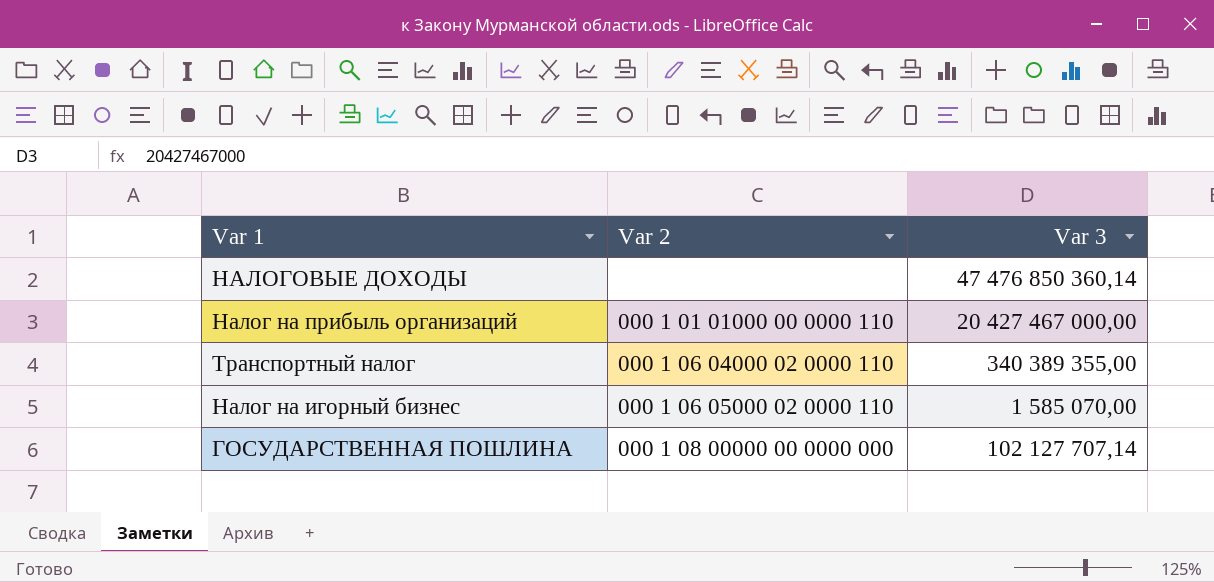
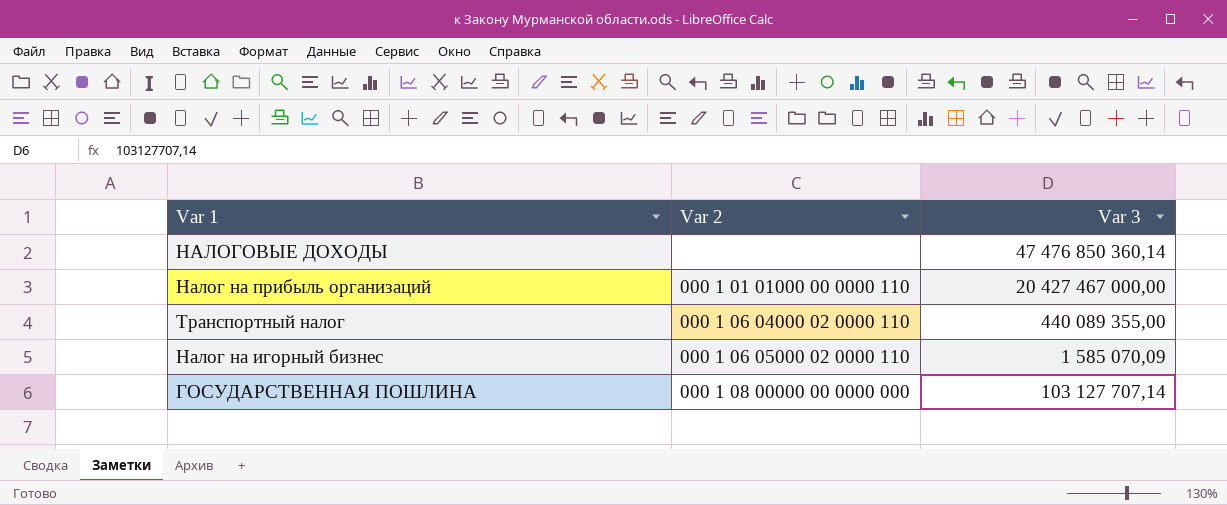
Транспортный налог | Var 3: 340 389 355,00 -> 440 089 355,00
Налог на игорный бизнес | Var 3: 1 585 070,00 -> 1 585 070,09
ГОСУДАРСТВЕННАЯ ПОШЛИНА | Var 3: 102 127 707,14 -> 103 127 707,14

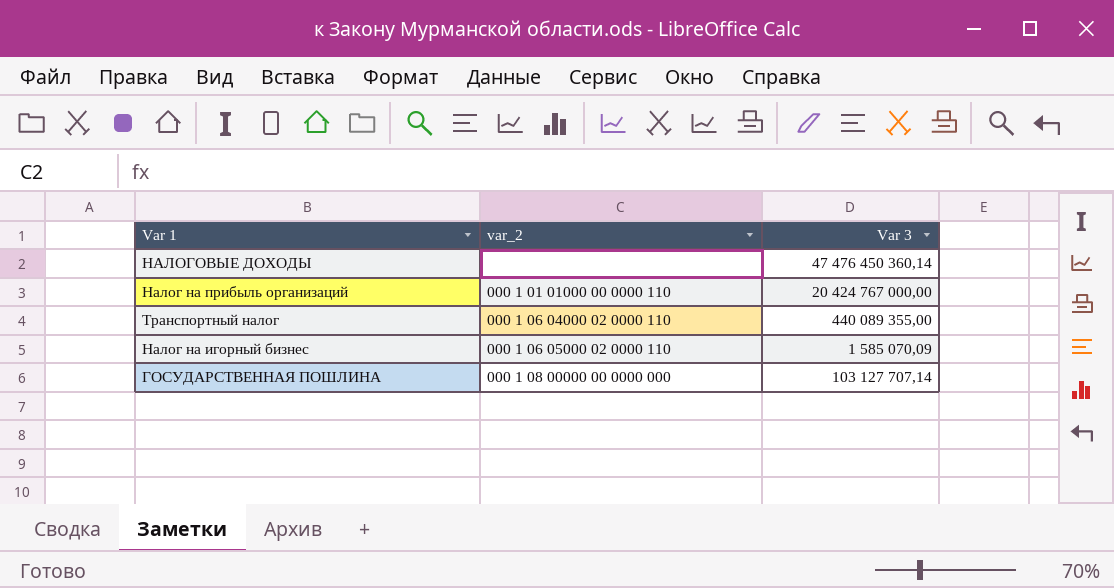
column name: Var 2 -> var_2
НАЛОГОВЫЕ ДОХОДЫ | Var 3: 47 476 850 360,14 -> 47 476 450 360,14
Налог на прибыль организаций | Var 3: 20 427 467 000,00 -> 20 424 767 000,00

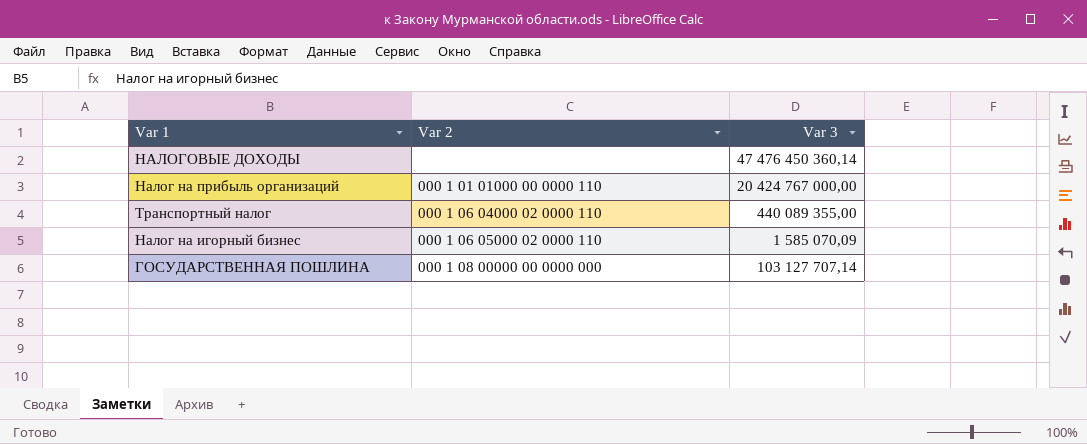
column name: var_2 -> Var 2

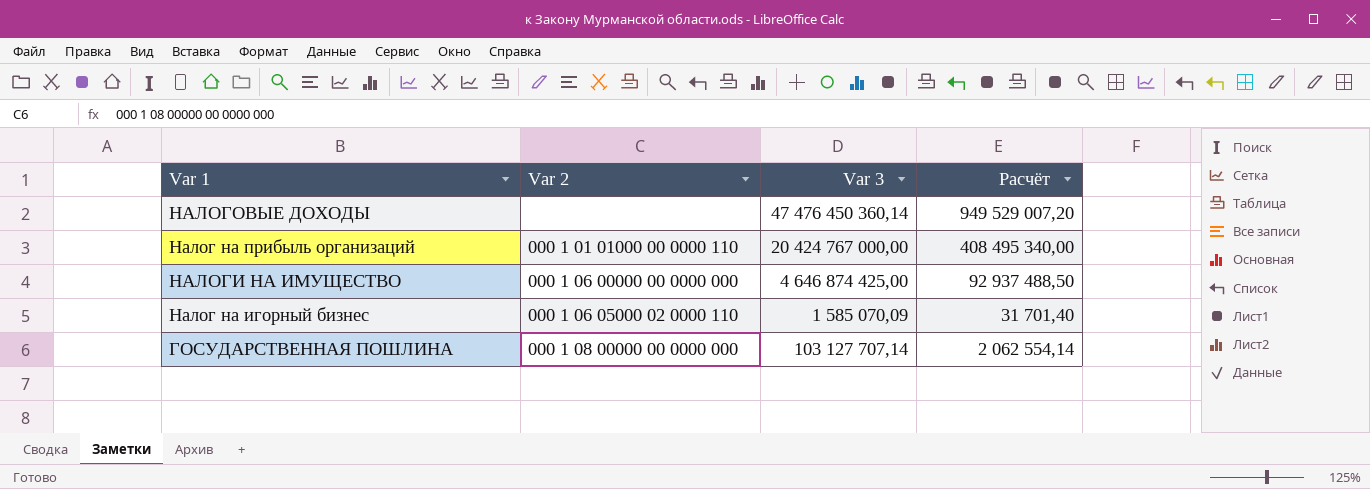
column Расчёт | formula: none -> [Var 3] * 0,02
row Транспортный налог: 000 1 06 04000 02 0000 110 | 440 089 355,00 -> none
row НАЛОГИ НА ИМУЩЕСТВО: none -> 000 1 06 00000 00 0000 000 | 4 646 874 425,00 | 92 937 488,50

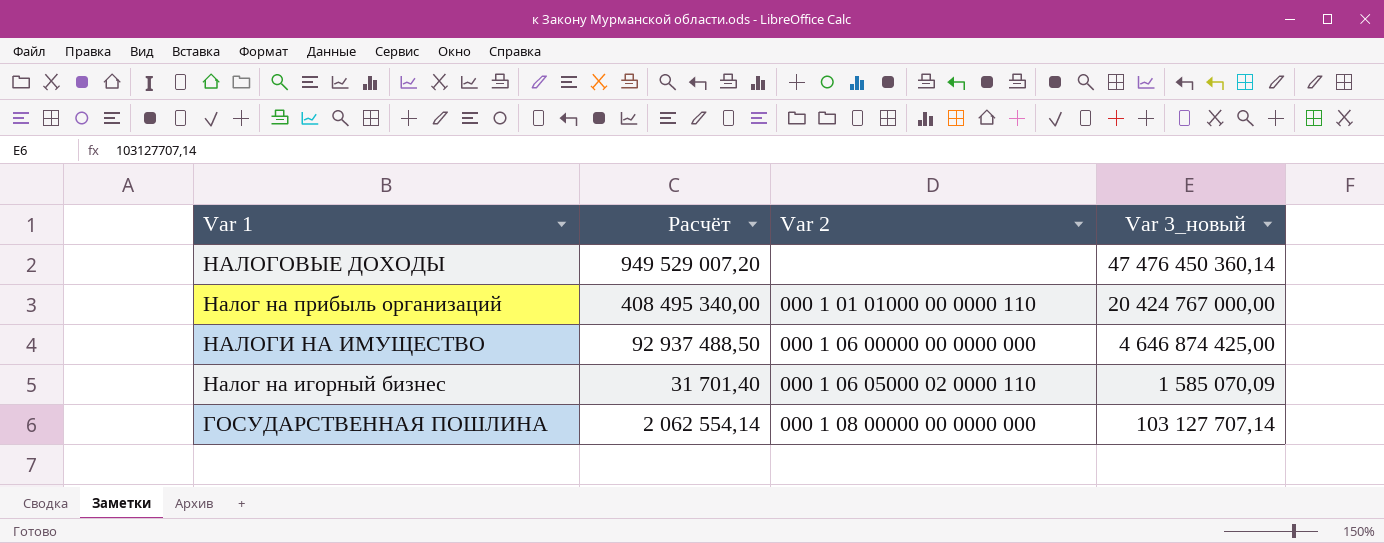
column Расчёт | position: 4 -> 2
column name: Var 3 -> Var 3_новый

